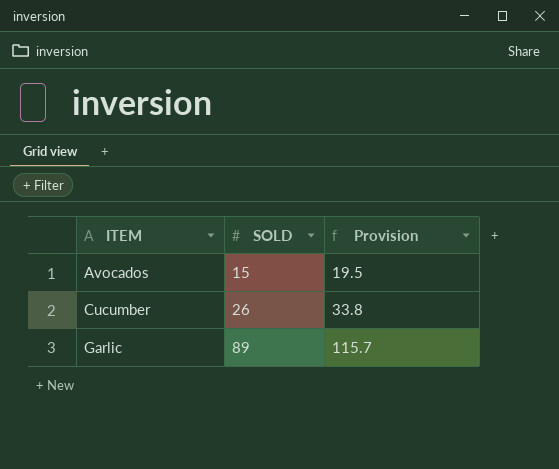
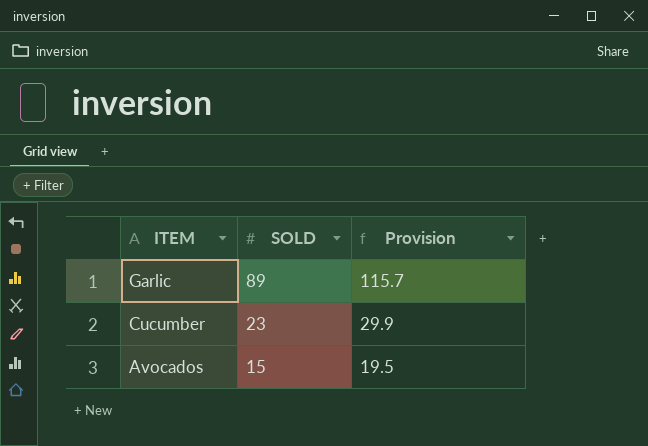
row order: ITEM ascending -> ITEM descending
Cucumber | SOLD: 26 -> 23
Cucumber | Provision: 33.8 -> 29.9

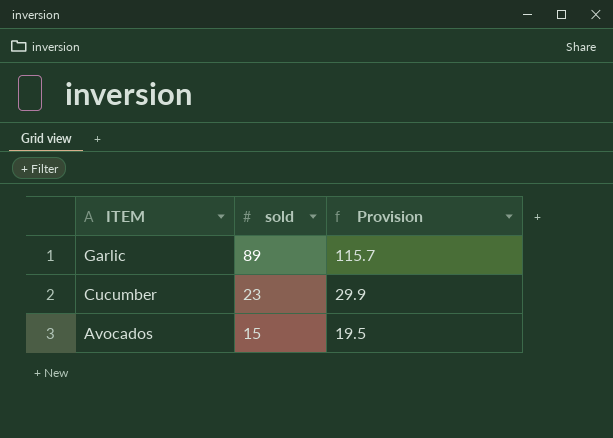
column name: SOLD -> sold

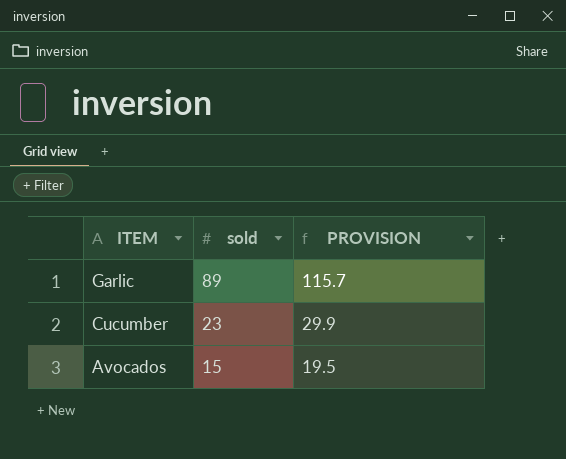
column name: Provision -> PROVISION

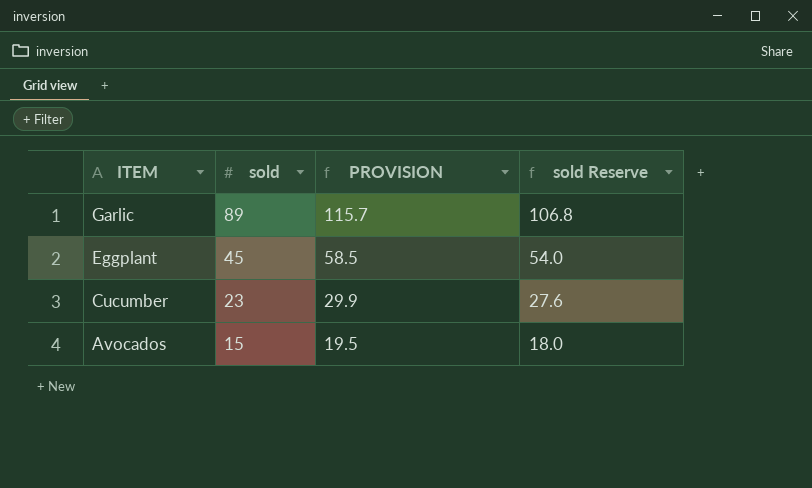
column sold Reserve | formula: none -> [sold] * 1.2
row Eggplant: none -> 45 | 58.5 | 54.0

